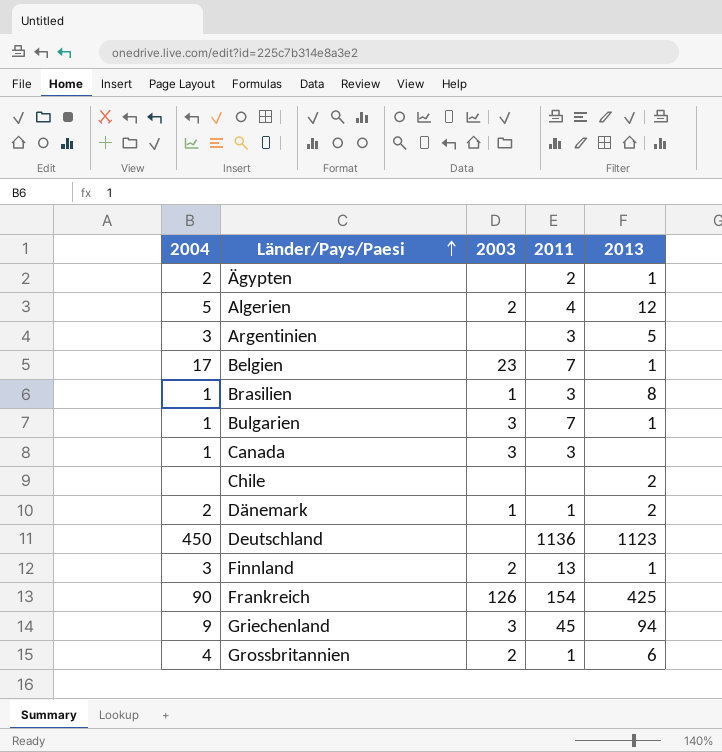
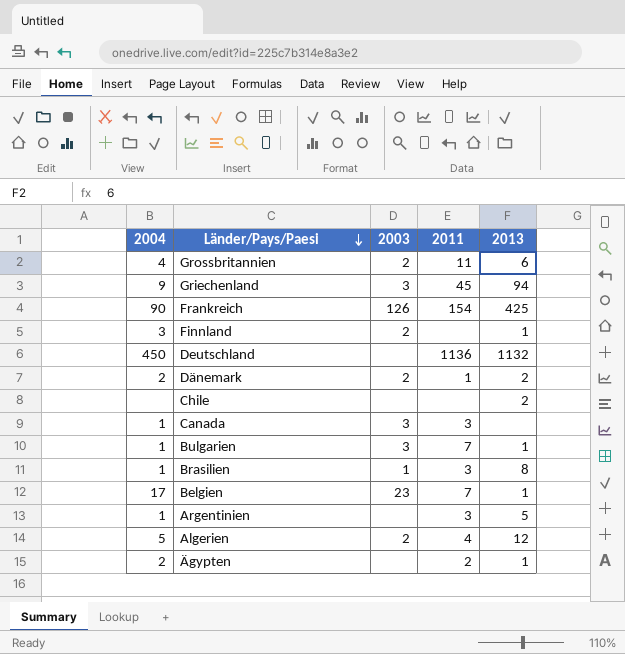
row order: Länder/Pays/Paesi ascending -> Länder/Pays/Paesi descending
Grossbritannien | 2011: 1 -> 11
Finnland | 2011: 13 -> none
Deutschland | 2013: 1123 -> 1132
Dänemark | 2003: 1 -> 2
Argentinien | 2004: 3 -> 1

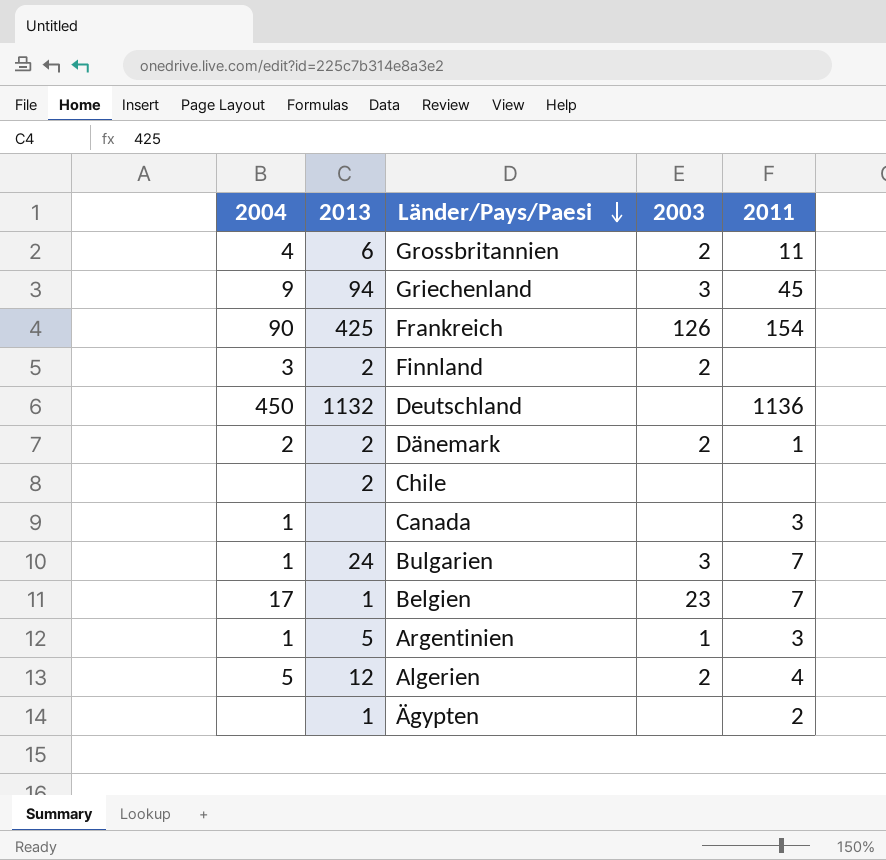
column 2013 | position: 5 -> 2
row Brasilien: 1 | 1 | 3 | 8 -> none
Finnland | 2013: 1 -> 2
Canada | 2003: 3 -> none
Bulgarien | 2013: 1 -> 24
Argentinien | 2003: none -> 1
Ägypten | 2004: 2 -> none

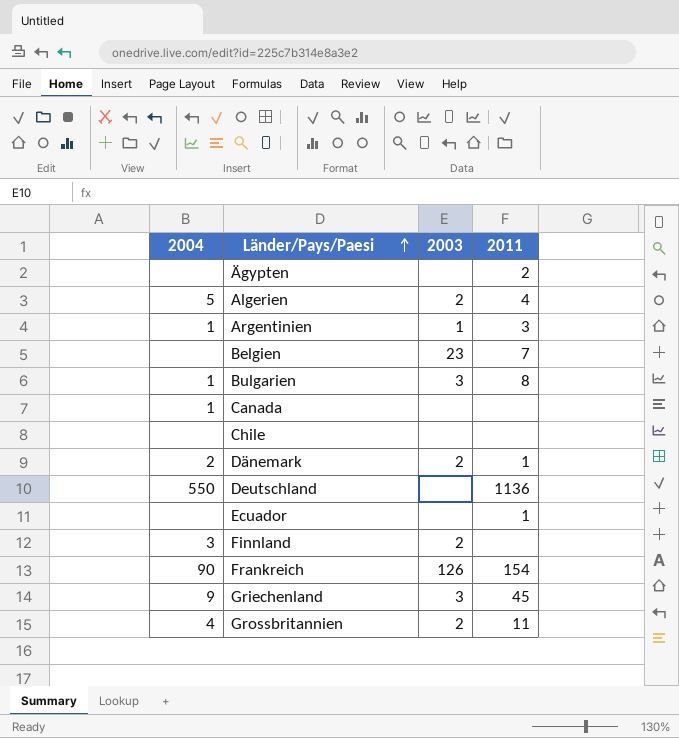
row order: Länder/Pays/Paesi descending -> Länder/Pays/Paesi ascending
column 2013 | position: 2 -> none
Belgien | 2004: 17 -> none
Bulgarien | 2011: 7 -> 8
Canada | 2011: 3 -> none
Deutschland | 2004: 450 -> 550
row Ecuador: none -> none | none | 1

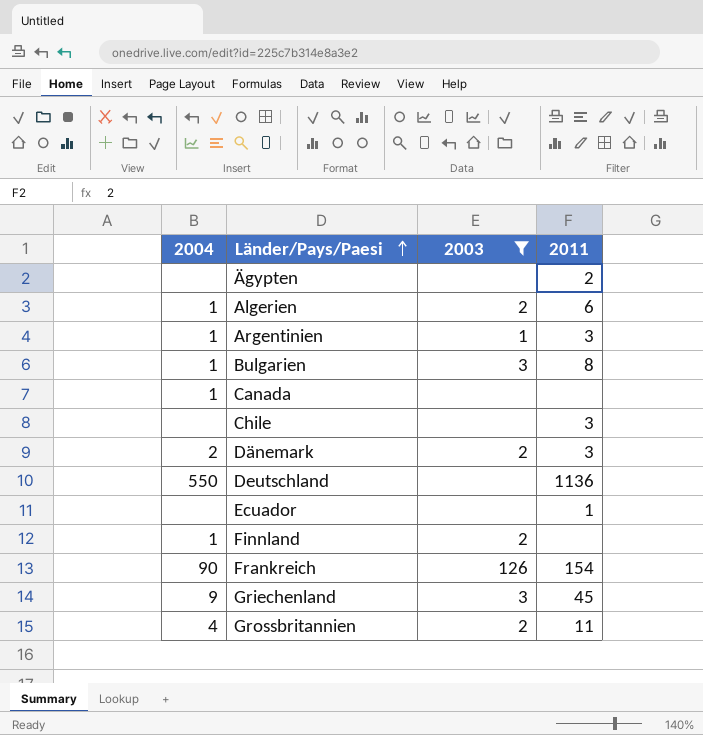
filter: none -> 2003 != 23
Algerien | 2004: 5 -> 1
Algerien | 2011: 4 -> 6
Chile | 2011: none -> 3
Dänemark | 2011: 1 -> 3
Finnland | 2004: 3 -> 1

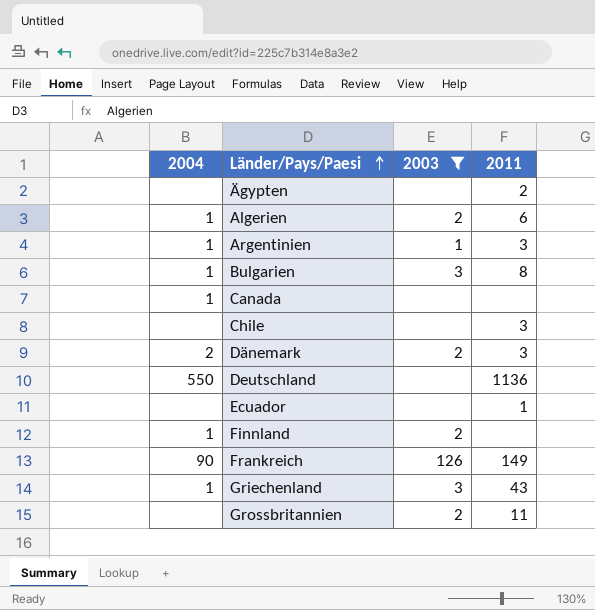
Frankreich | 2011: 154 -> 149
Griechenland | 2004: 9 -> 1
Griechenland | 2011: 45 -> 43
Grossbritannien | 2004: 4 -> none

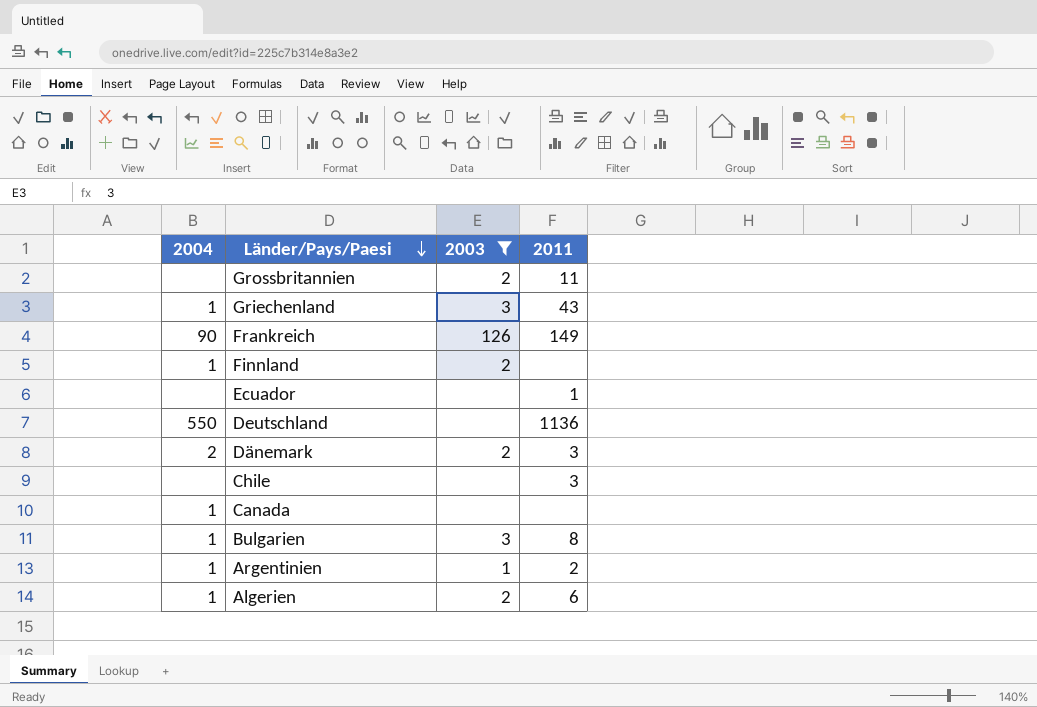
row order: Länder/Pays/Paesi ascending -> Länder/Pays/Paesi descending
row Ägypten: none | none | 2 -> none
Argentinien | 2011: 3 -> 2

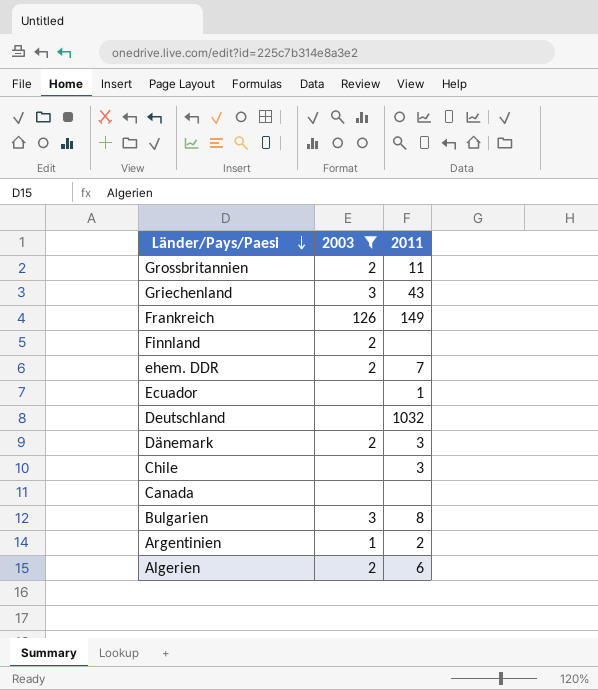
column 2004 | position: 1 -> none
row ehem. DDR: none -> 2 | 7
Deutschland | 2011: 1136 -> 1032

